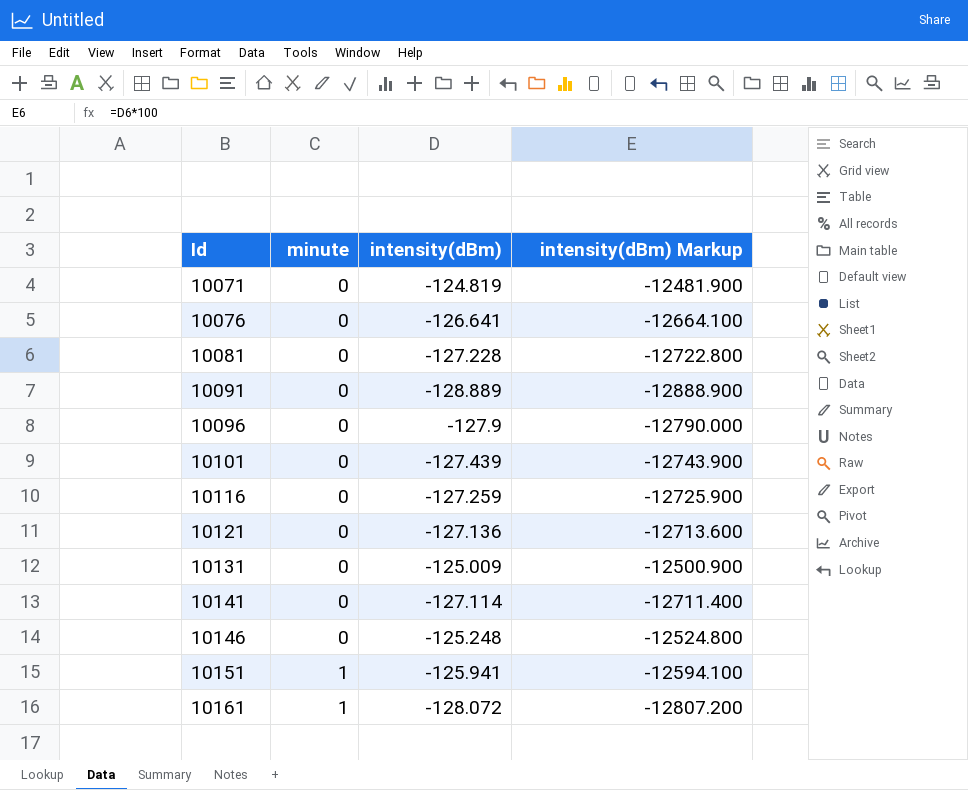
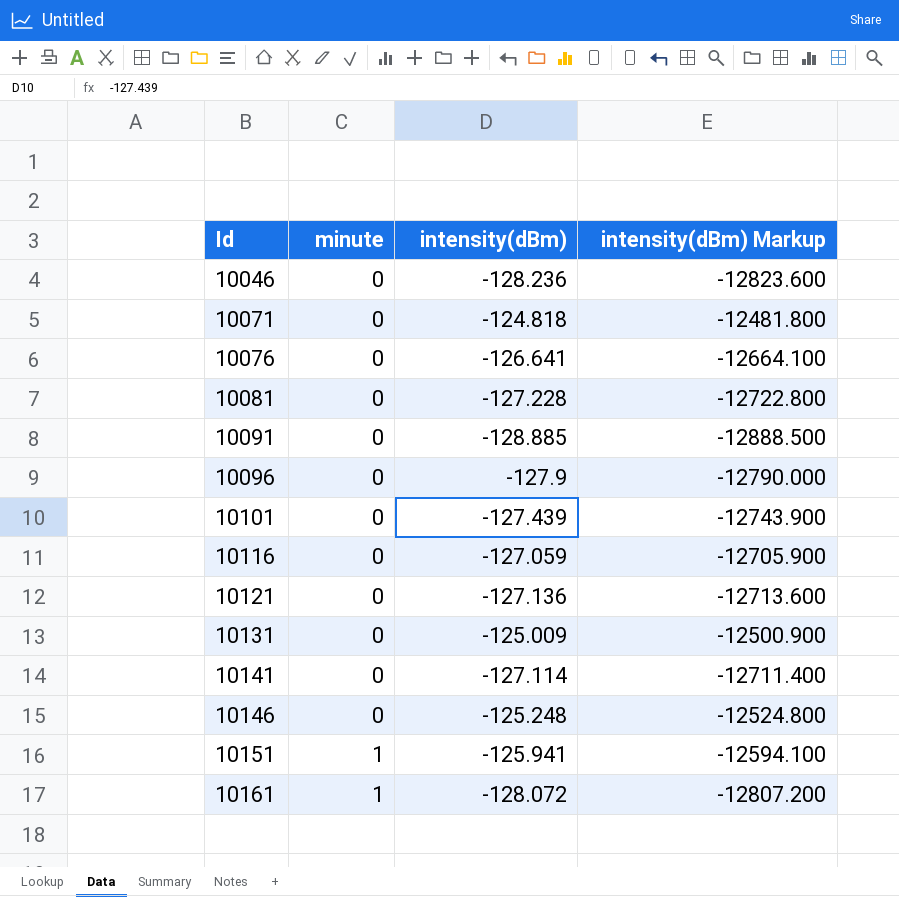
row 10046: none -> 0 | -128.236 | -12823.600
10071 | intensity(dBm): -124.819 -> -124.818
10071 | intensity(dBm) Markup: -12481.900 -> -12481.800
10091 | intensity(dBm): -128.889 -> -128.885
10091 | intensity(dBm) Markup: -12888.900 -> -12888.500
10116 | intensity(dBm): -127.259 -> -127.059
10116 | intensity(dBm) Markup: -12725.900 -> -12705.900

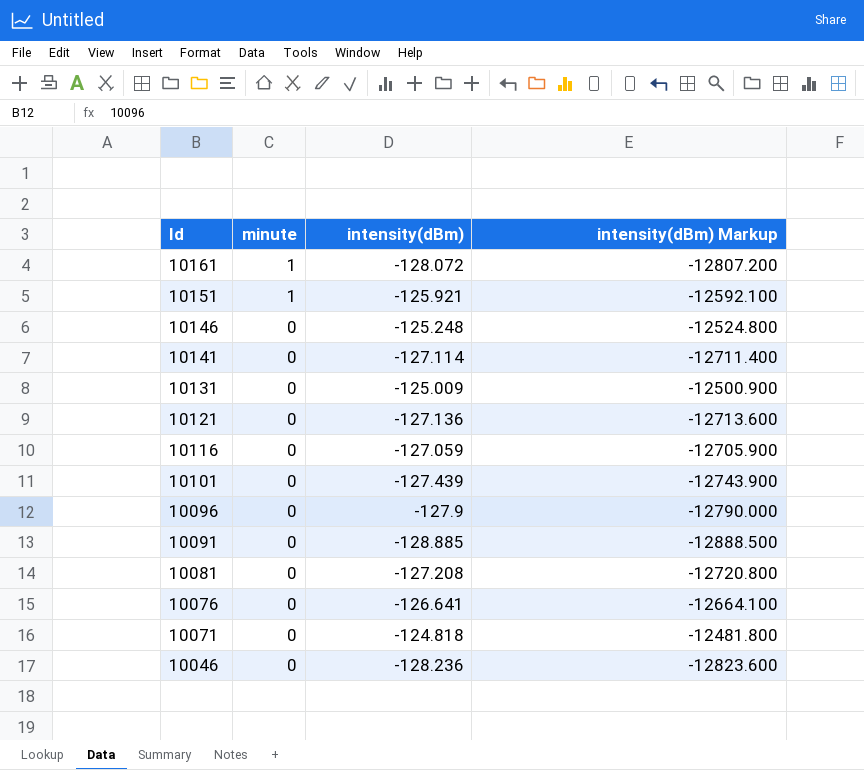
row order: Id ascending -> Id descending
10151 | intensity(dBm): -125.941 -> -125.921
10151 | intensity(dBm) Markup: -12594.100 -> -12592.100
10081 | intensity(dBm): -127.228 -> -127.208
10081 | intensity(dBm) Markup: -12722.800 -> -12720.800

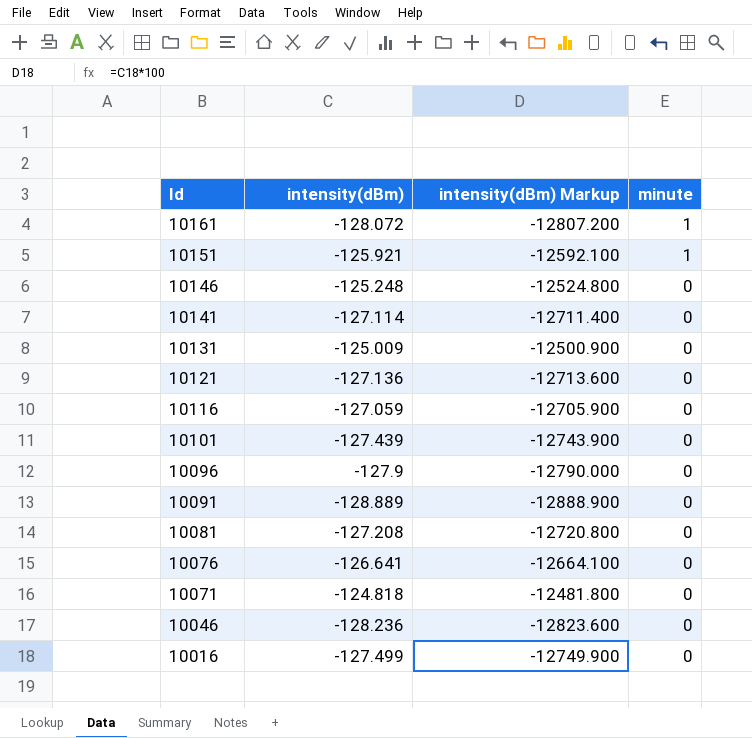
column minute | position: 2 -> 4
10091 | intensity(dBm): -128.885 -> -128.889
10091 | intensity(dBm) Markup: -12888.500 -> -12888.900
row 10016: none -> -127.499 | -12749.900 | 0

